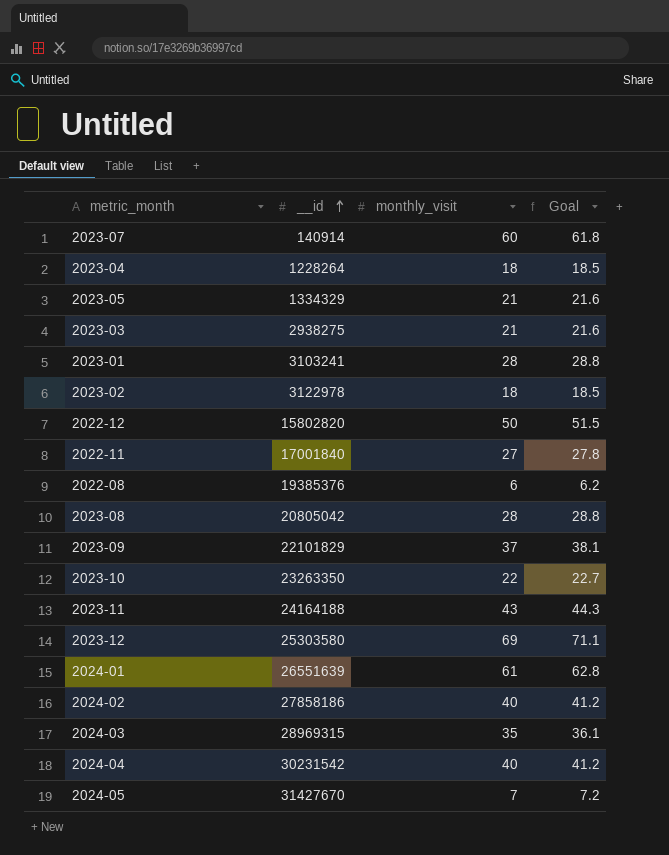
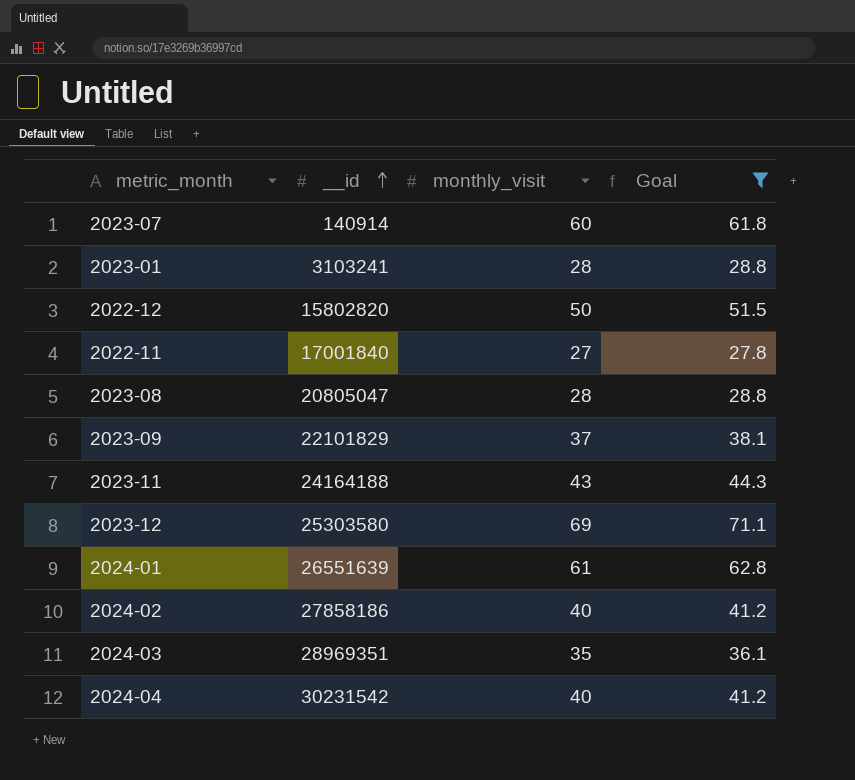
filter: none -> Goal >= 27.8
2023-08 | __id: 20805042 -> 20805047
2024-03 | __id: 28969315 -> 28969351

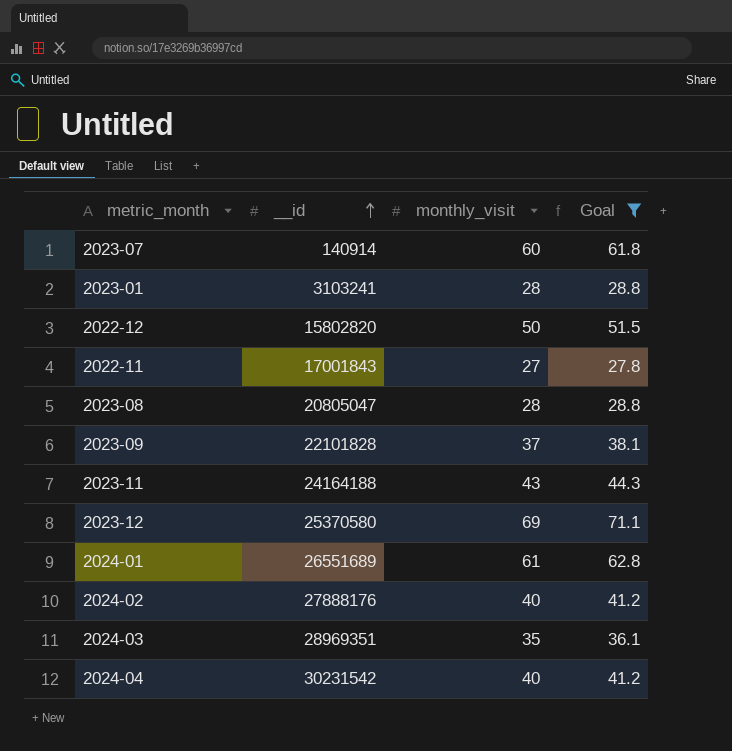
2022-11 | __id: 17001840 -> 17001843
2023-09 | __id: 22101829 -> 22101828
2023-12 | __id: 25303580 -> 25370580
2024-01 | __id: 26551639 -> 26551689
2024-02 | __id: 27858186 -> 27888176

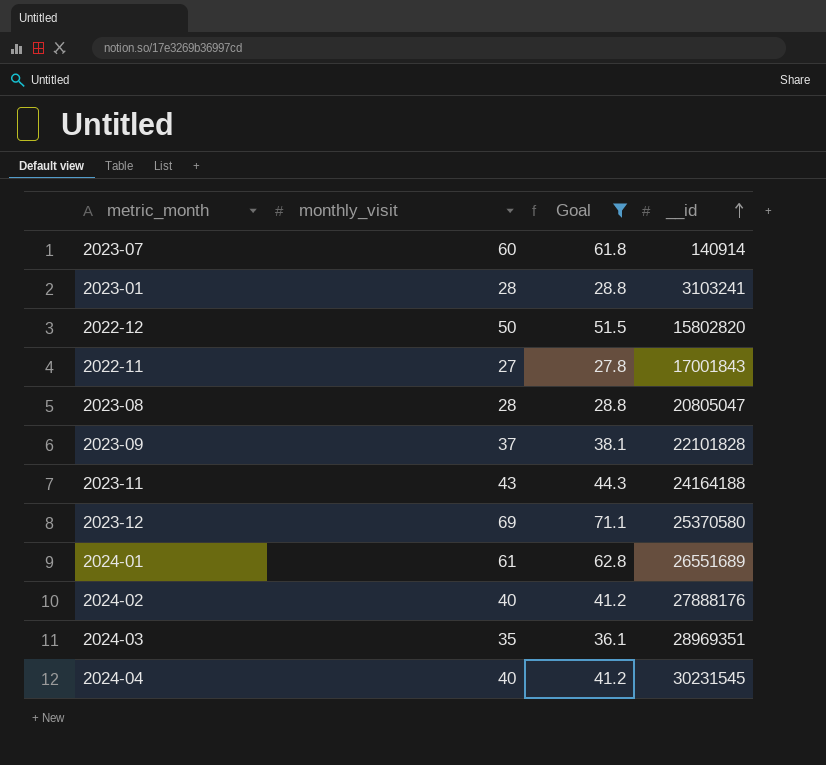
column __id | position: 2 -> 4
2024-04 | __id: 30231542 -> 30231545

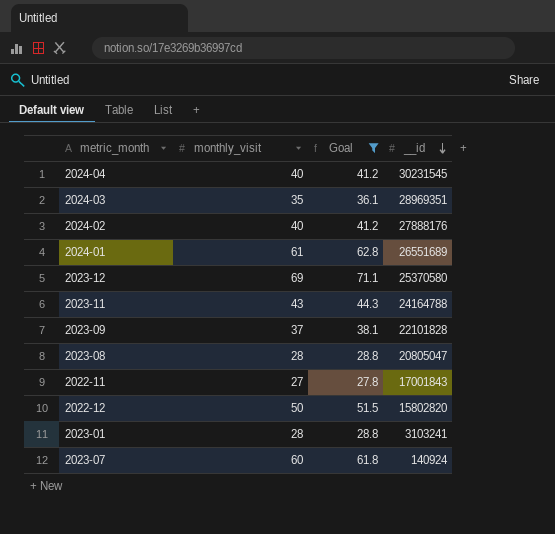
row order: __id ascending -> __id descending
2023-11 | __id: 24164188 -> 24164788
2023-07 | __id: 140914 -> 140924

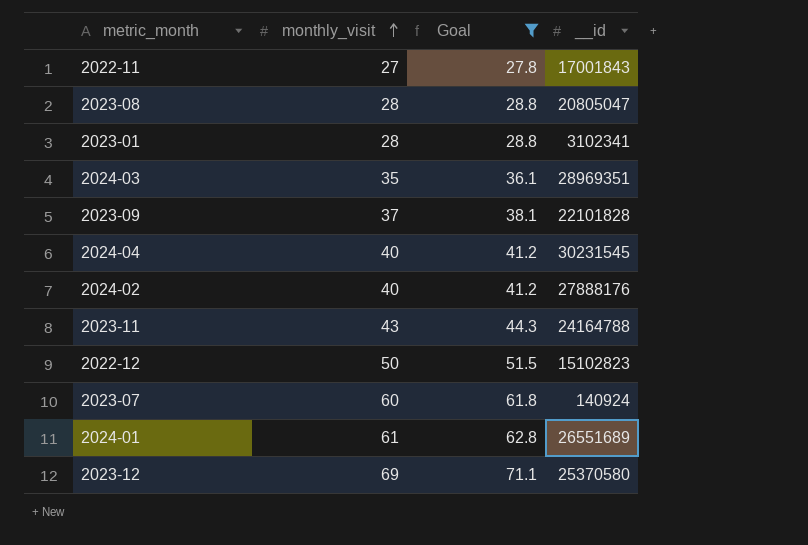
row order: __id descending -> monthly_visit ascending
2023-01 | __id: 3103241 -> 3102341
2022-12 | __id: 15802820 -> 15102823

